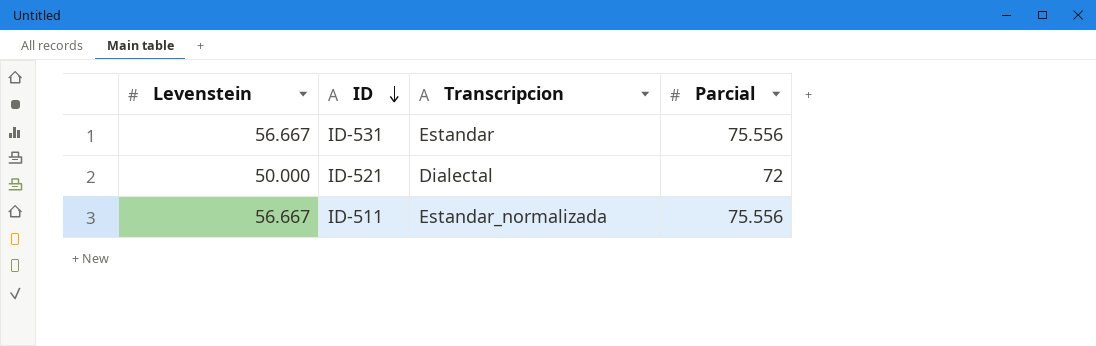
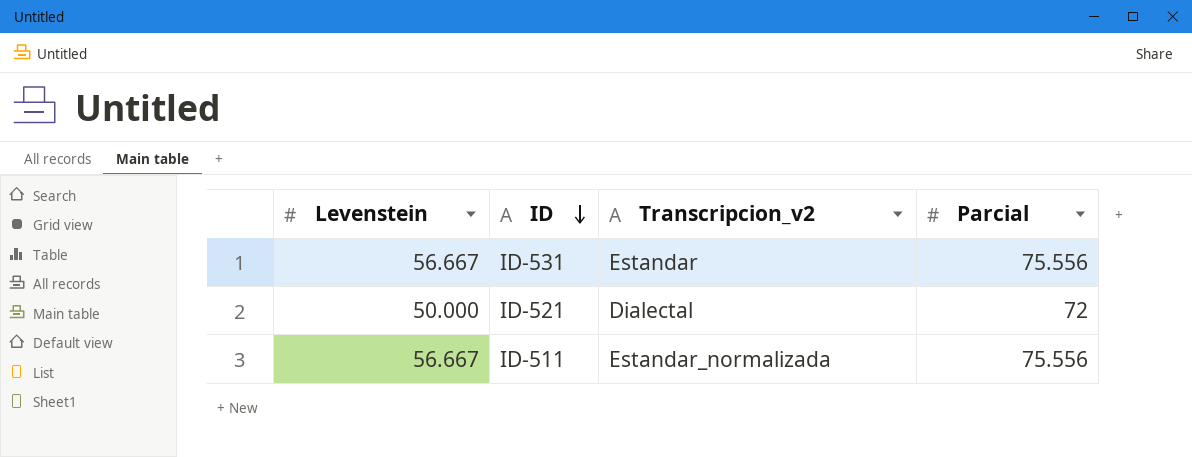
column name: Transcripcion -> Transcripcion_v2

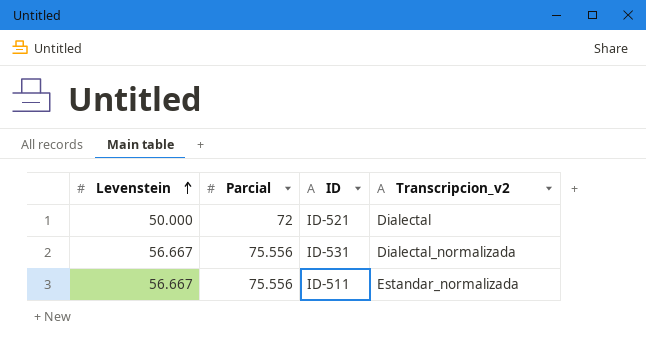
row order: ID descending -> Levenstein ascending
column Parcial | position: 4 -> 2
ID-531 | Transcripcion_v2: Estandar -> Dialectal_normalizada

